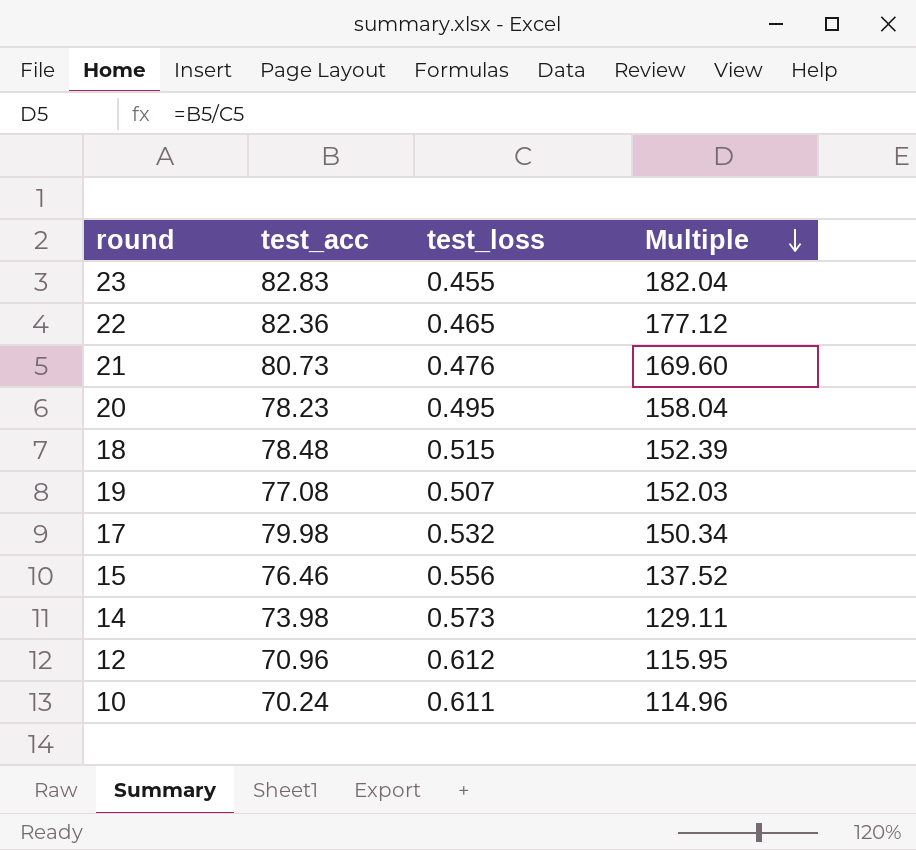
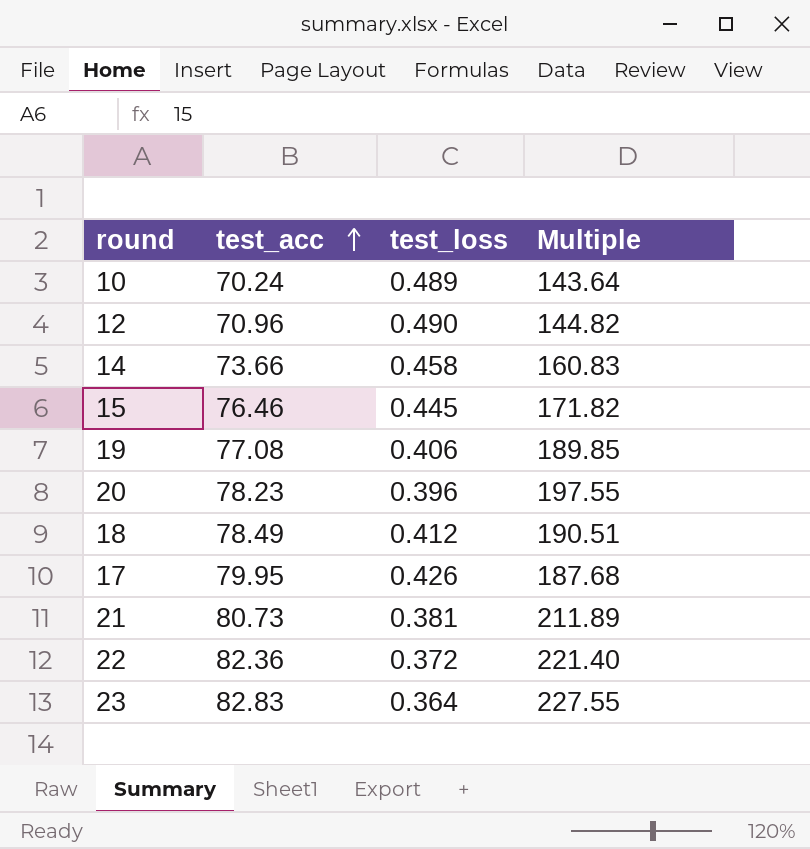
row order: Multiple descending -> test_acc ascending
10 | test_loss: 0.611 -> 0.489
10 | Multiple: 114.96 -> 143.64
12 | test_loss: 0.612 -> 0.490
12 | Multiple: 115.95 -> 144.82
14 | test_acc: 73.98 -> 73.66
14 | test_loss: 0.573 -> 0.458
14 | Multiple: 129.11 -> 160.83
15 | test_loss: 0.556 -> 0.445
15 | Multiple: 137.52 -> 171.82
19 | test_loss: 0.507 -> 0.406
19 | Multiple: 152.03 -> 189.85
20 | test_loss: 0.495 -> 0.396
20 | Multiple: 158.04 -> 197.55
18 | test_acc: 78.48 -> 78.49
18 | test_loss: 0.515 -> 0.412
18 | Multiple: 152.39 -> 190.51
17 | test_acc: 79.98 -> 79.95
17 | test_loss: 0.532 -> 0.426
17 | Multiple: 150.34 -> 187.68
21 | test_loss: 0.476 -> 0.381
21 | Multiple: 169.60 -> 211.89
22 | test_loss: 0.465 -> 0.372
22 | Multiple: 177.12 -> 221.40
23 | test_loss: 0.455 -> 0.364
23 | Multiple: 182.04 -> 227.55

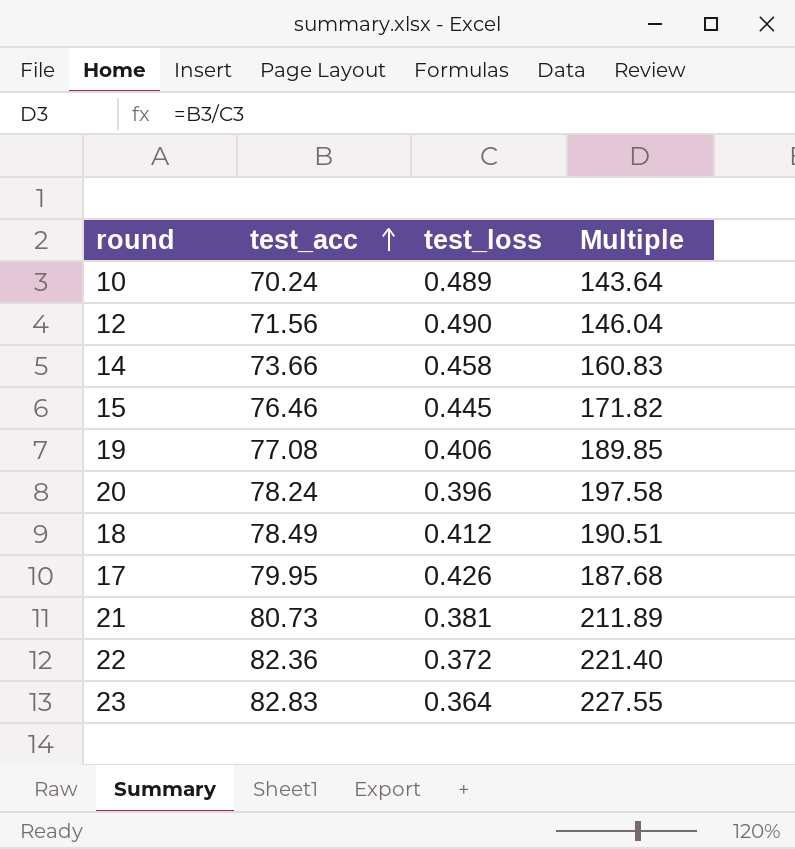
12 | test_acc: 70.96 -> 71.56
12 | Multiple: 144.82 -> 146.04
20 | test_acc: 78.23 -> 78.24
20 | Multiple: 197.55 -> 197.58

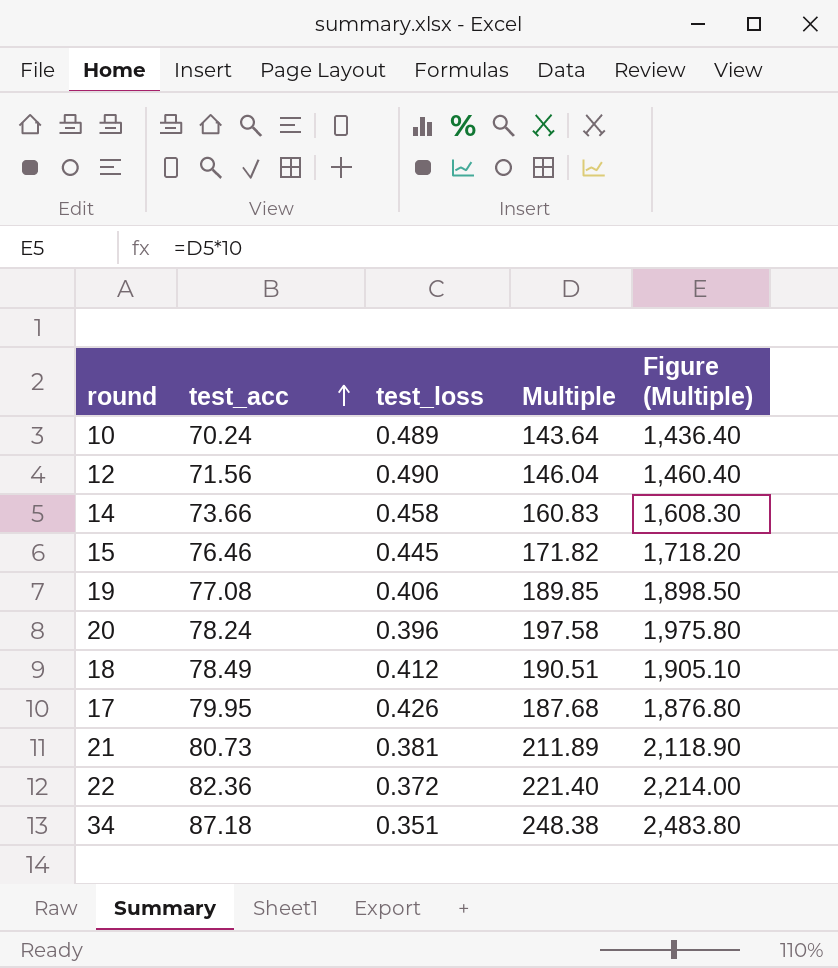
column Figure (Multiple) | formula: none -> [Multiple] * 10
row 23: 82.83 | 0.364 | 227.55 -> none
row 34: none -> 87.18 | 0.351 | 248.38 | 2,483.80

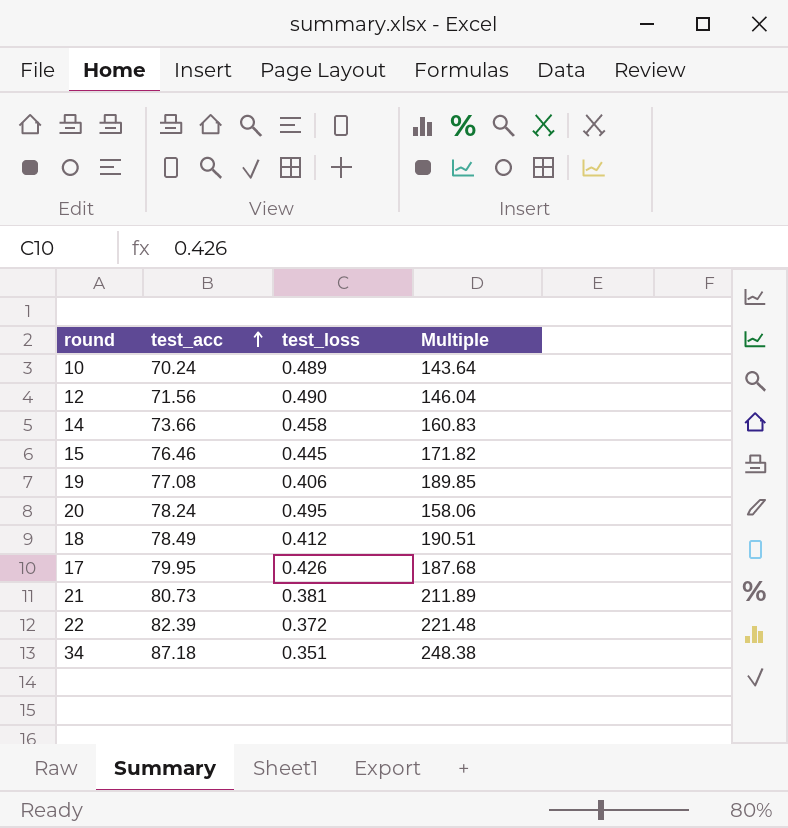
column Figure (Multiple) | formula: [Multiple] * 10 -> none
20 | test_loss: 0.396 -> 0.495
20 | Multiple: 197.58 -> 158.06
22 | test_acc: 82.36 -> 82.39
22 | Multiple: 221.40 -> 221.48

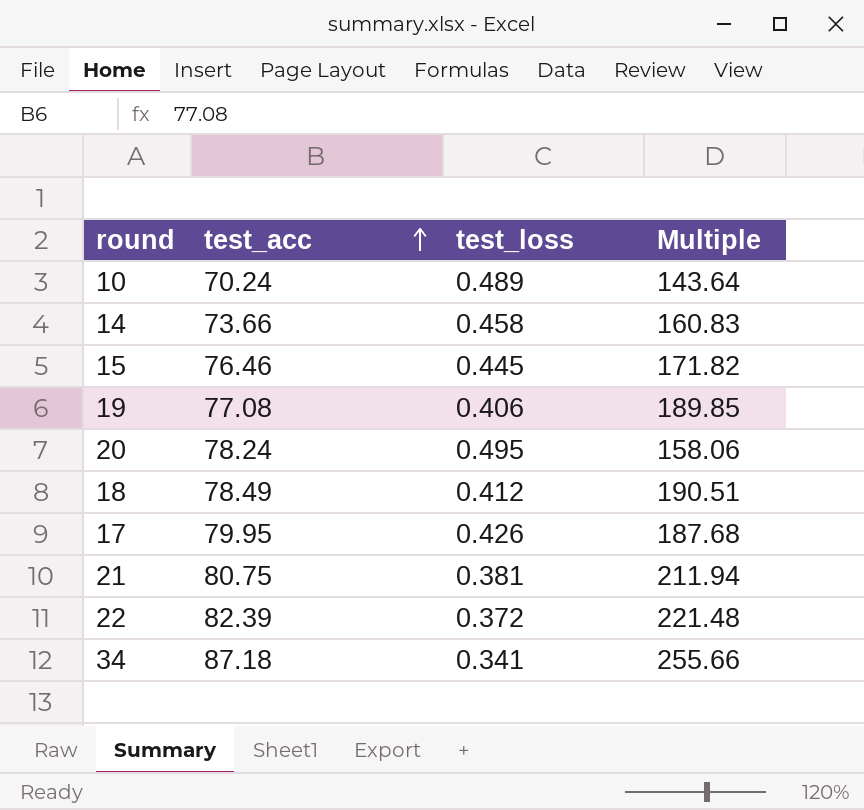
row 12: 71.56 | 0.490 | 146.04 -> none
21 | test_acc: 80.73 -> 80.75
21 | Multiple: 211.89 -> 211.94
34 | test_loss: 0.351 -> 0.341
34 | Multiple: 248.38 -> 255.66

